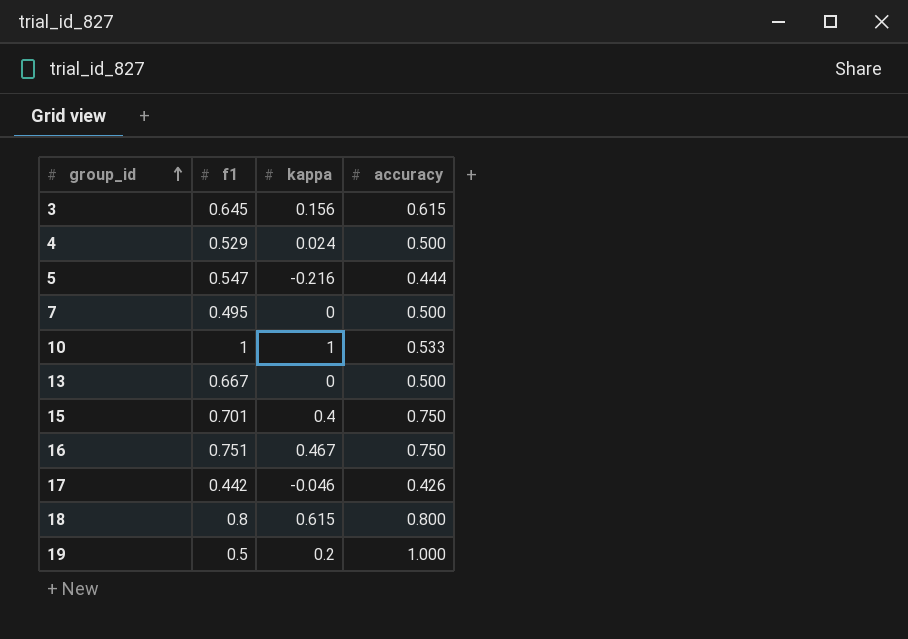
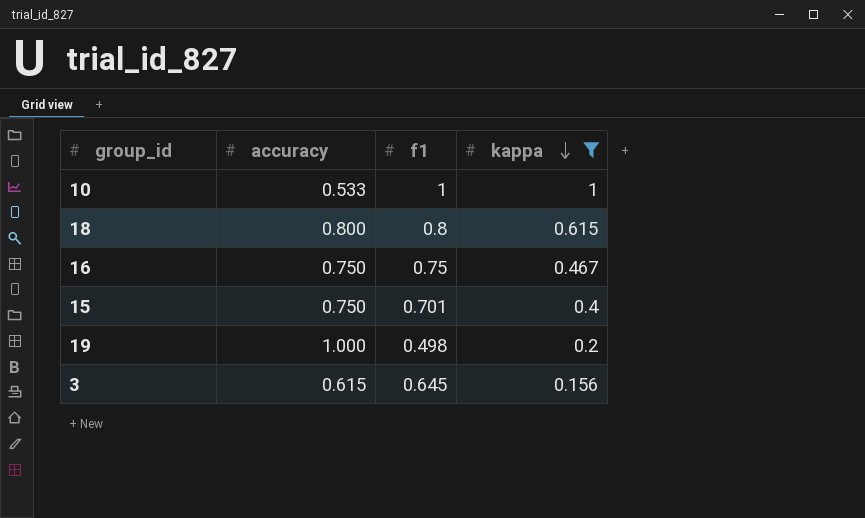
filter: none -> kappa >= 0.156
row order: group_id ascending -> kappa descending
column accuracy | position: 4 -> 2
16 | f1: 0.751 -> 0.75
19 | f1: 0.5 -> 0.498

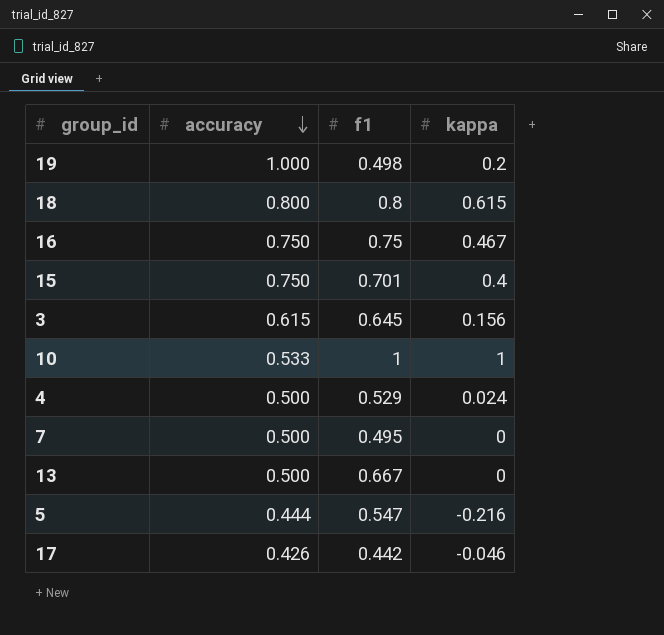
filter: kappa >= 0.156 -> none
row order: kappa descending -> accuracy descending

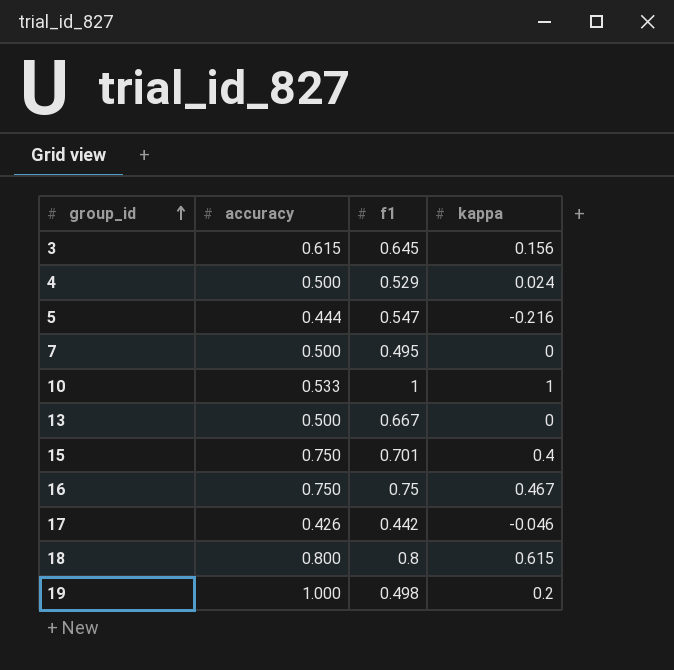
row order: accuracy descending -> group_id ascending

